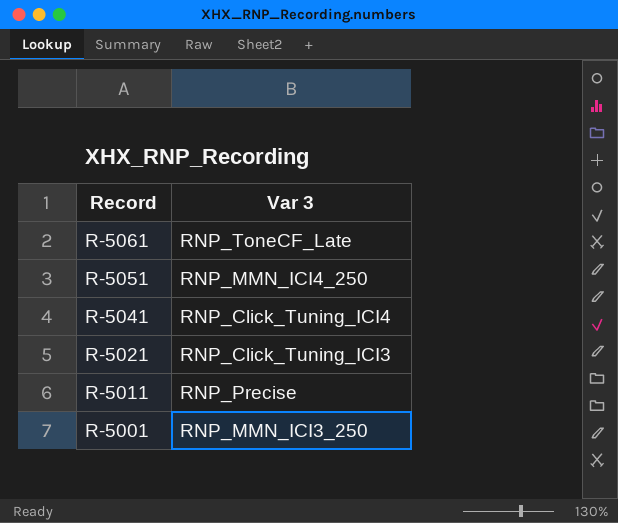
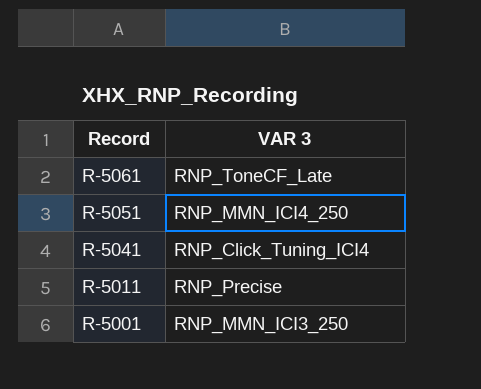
column name: Var 3 -> VAR 3
row R-5021: RNP_Click_Tuning_ICI3 -> none

